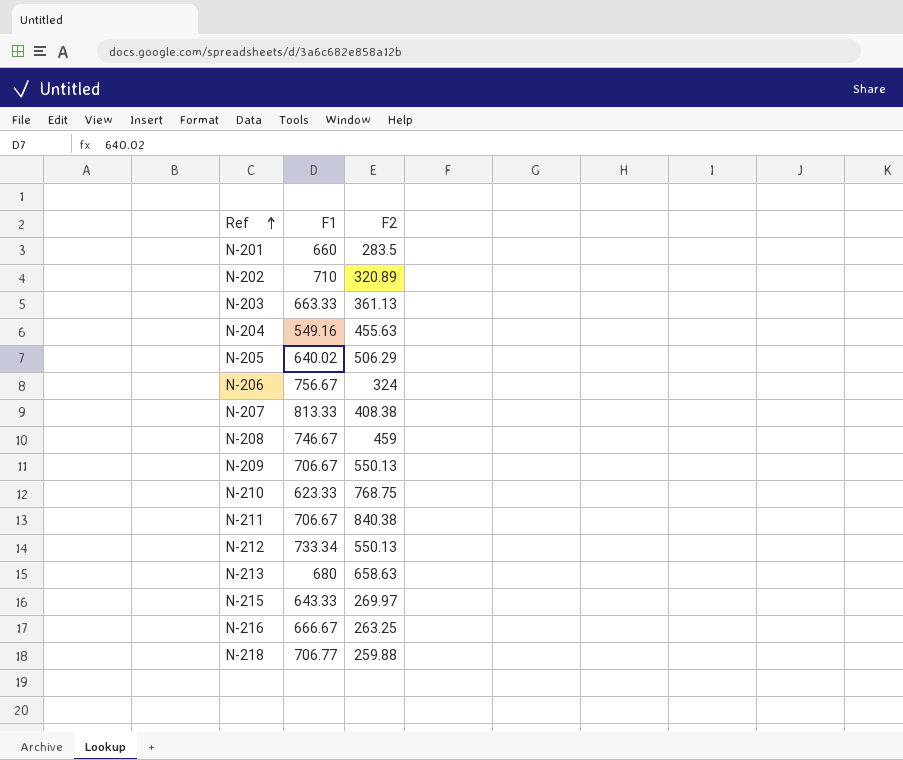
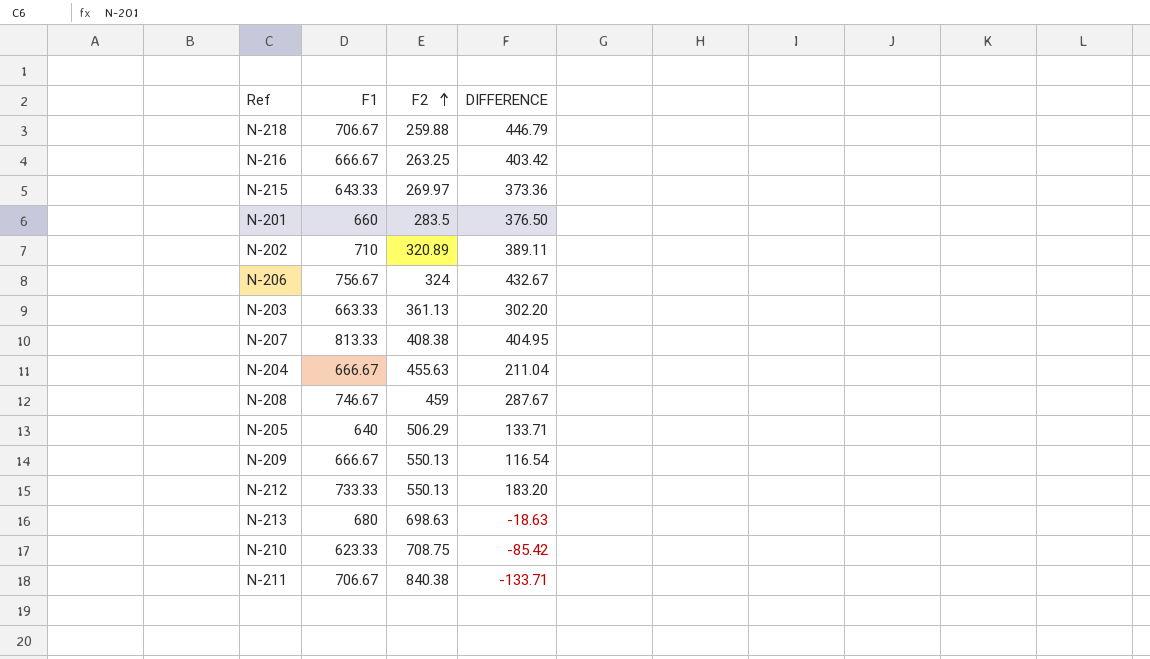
row order: Ref ascending -> F2 ascending
column DIFFERENCE | formula: none -> [F1] - [F2]
N-218 | F1: 706.77 -> 706.67
N-204 | F1: 549.16 -> 666.67
N-205 | F1: 640.02 -> 640
N-209 | F1: 706.67 -> 666.67
N-212 | F1: 733.34 -> 733.33
N-213 | F2: 658.63 -> 698.63
N-210 | F2: 768.75 -> 708.75

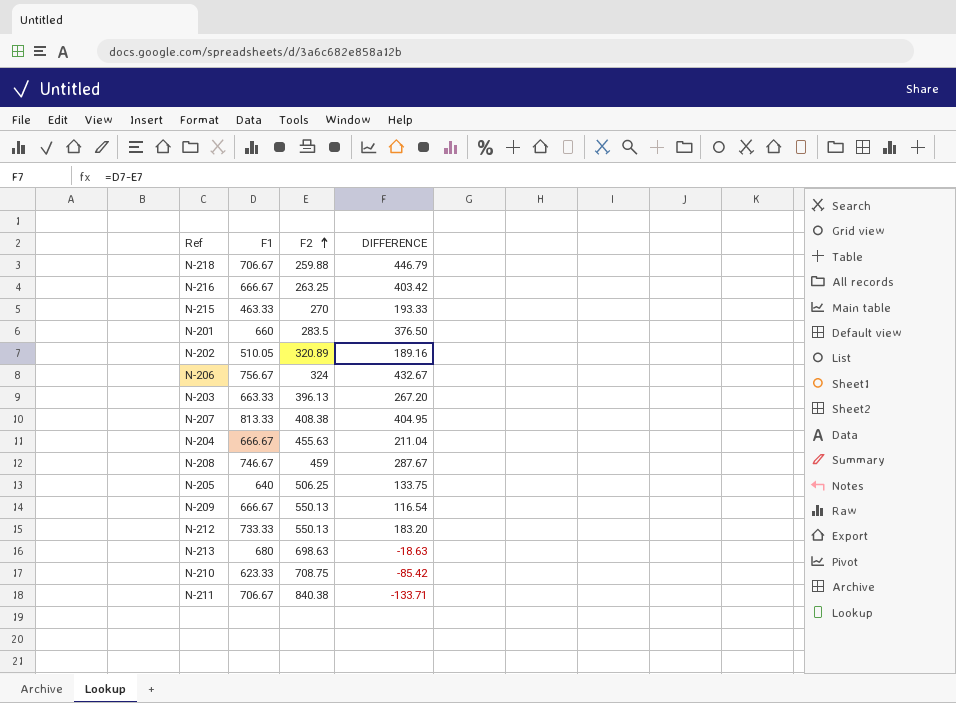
N-215 | F1: 643.33 -> 463.33
N-215 | F2: 269.97 -> 270
N-215 | DIFFERENCE: 373.36 -> 193.33
N-202 | F1: 710 -> 510.05
N-202 | DIFFERENCE: 389.11 -> 189.16
N-203 | F2: 361.13 -> 396.13
N-203 | DIFFERENCE: 302.20 -> 267.20
N-205 | F2: 506.29 -> 506.25
N-205 | DIFFERENCE: 133.71 -> 133.75

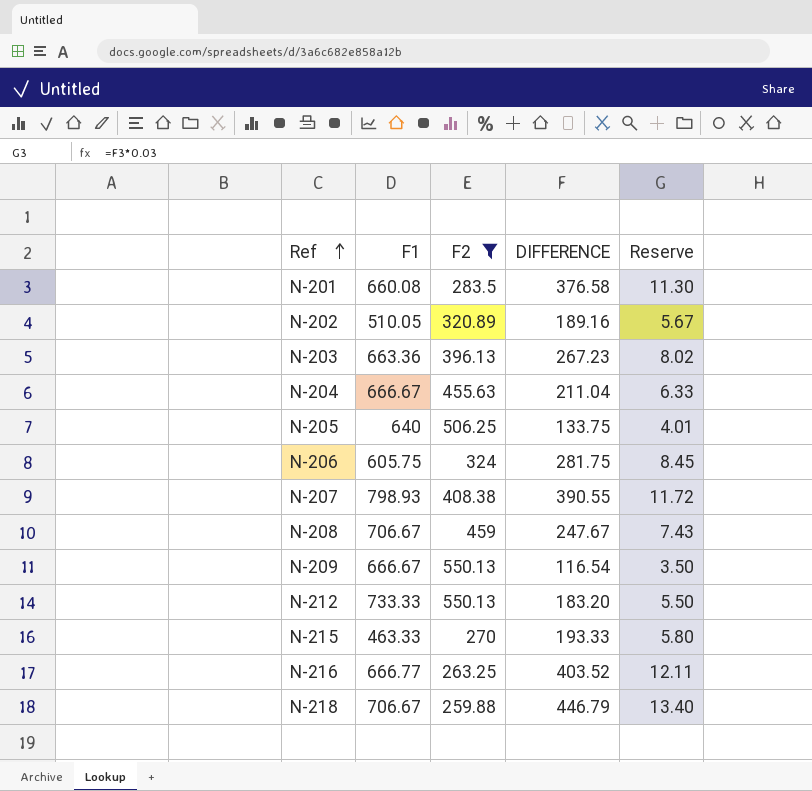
filter: none -> F2 <= 550.13
row order: F2 ascending -> Ref ascending
column Reserve | formula: none -> [DIFFERENCE] * 0.03
N-201 | F1: 660 -> 660.08
N-201 | DIFFERENCE: 376.50 -> 376.58
N-203 | F1: 663.33 -> 663.36
N-203 | DIFFERENCE: 267.20 -> 267.23
N-206 | F1: 756.67 -> 605.75
N-206 | DIFFERENCE: 432.67 -> 281.75
N-207 | F1: 813.33 -> 798.93
N-207 | DIFFERENCE: 404.95 -> 390.55
N-208 | F1: 746.67 -> 706.67
N-208 | DIFFERENCE: 287.67 -> 247.67
N-216 | F1: 666.67 -> 666.77
N-216 | DIFFERENCE: 403.42 -> 403.52

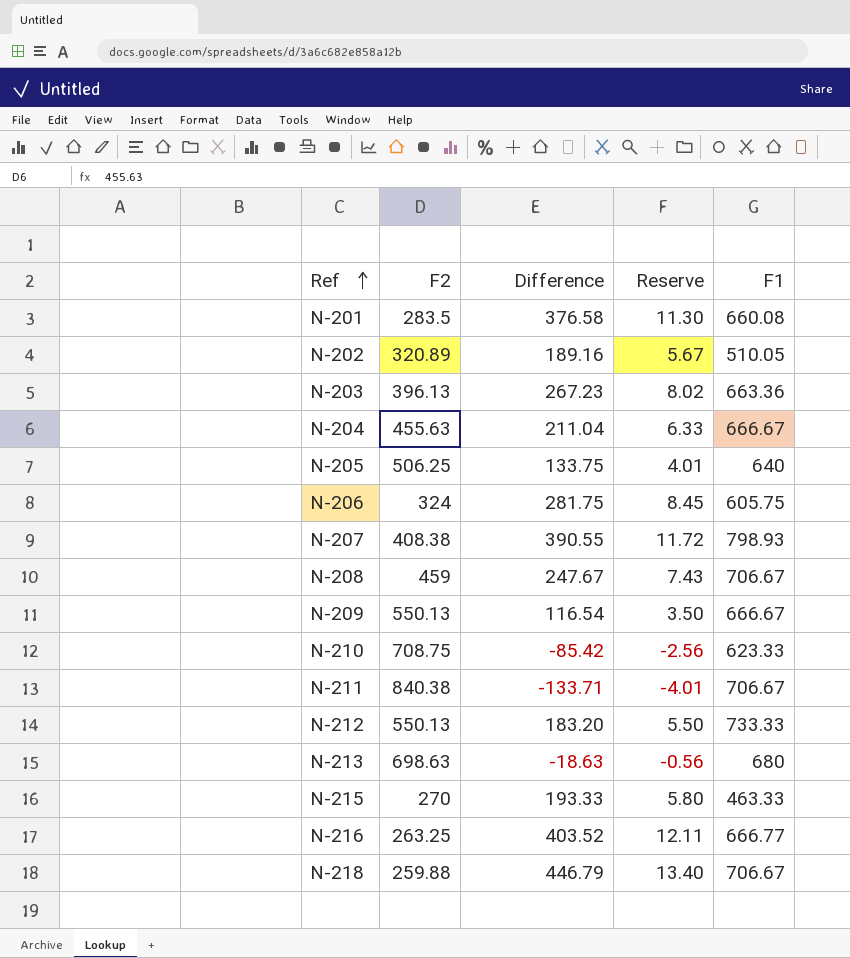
filter: F2 <= 550.13 -> none
column name: DIFFERENCE -> Difference
column F1 | position: 2 -> 5

